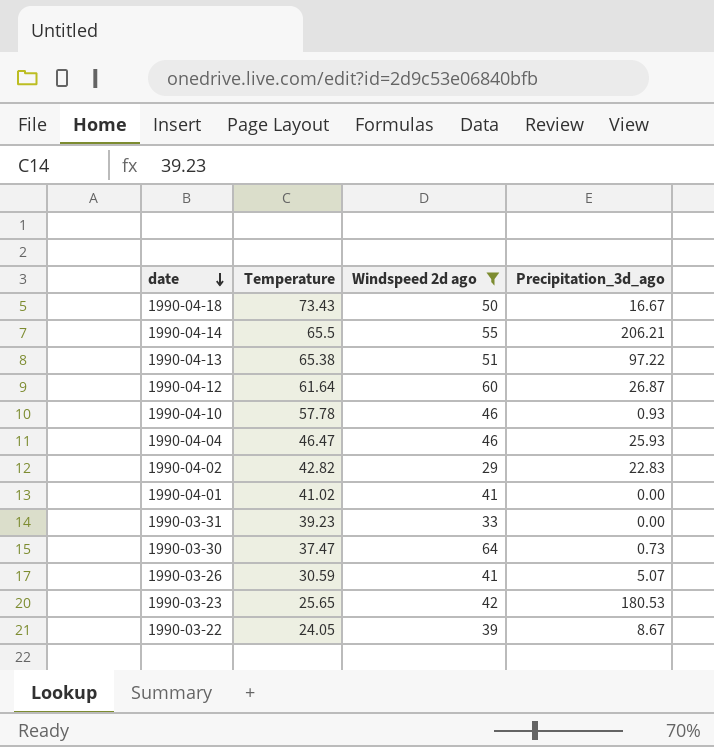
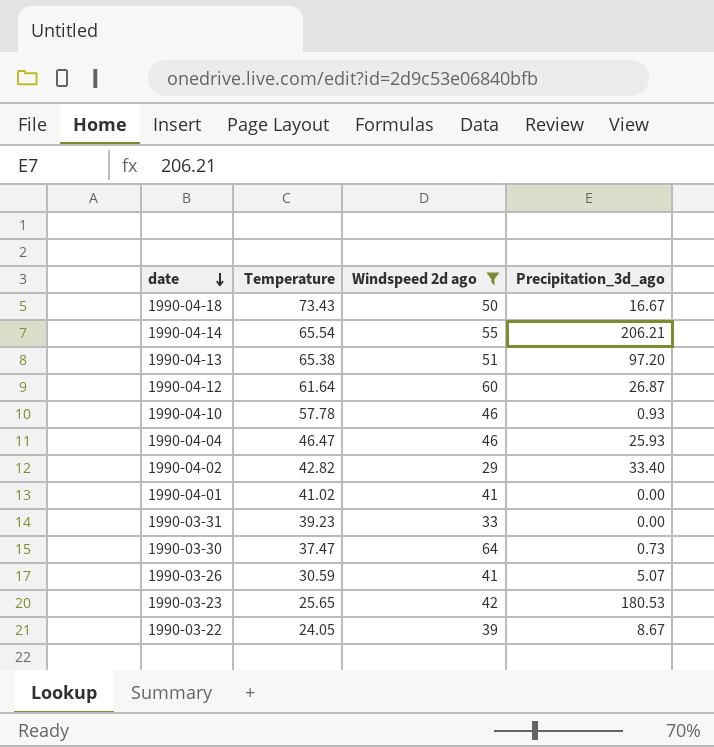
1990-04-14 | Temperature: 65.5 -> 65.54
1990-04-13 | Precipitation_3d_ago: 97.22 -> 97.20
1990-04-02 | Precipitation_3d_ago: 22.83 -> 33.40

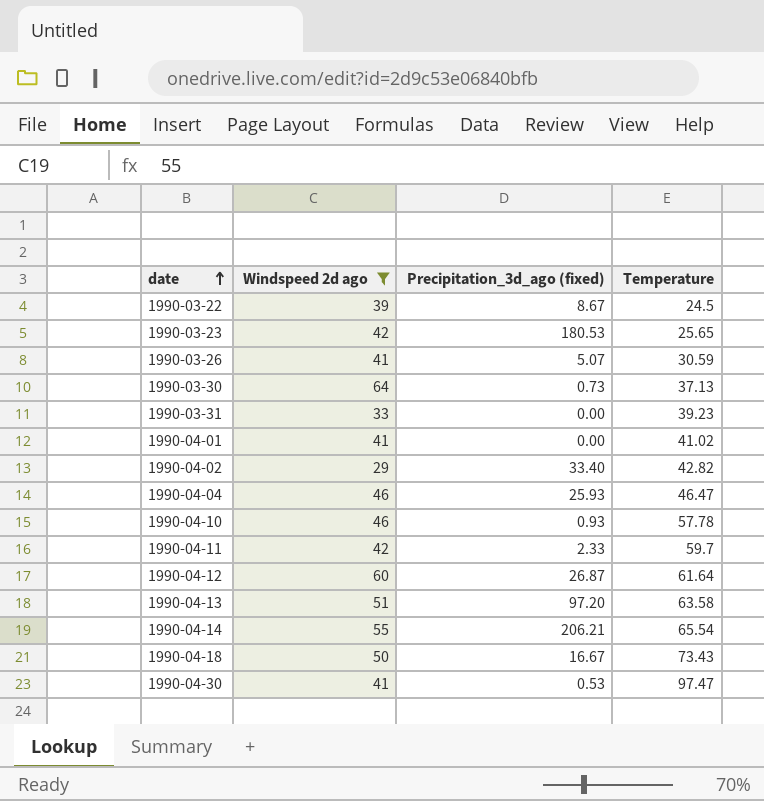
row order: date descending -> date ascending
column name: Precipitation_3d_ago -> Precipitation_3d_ago (fixed)
column Temperature | position: 2 -> 4
1990-03-22 | Temperature: 24.05 -> 24.5
1990-03-30 | Temperature: 37.47 -> 37.13
row 1990-04-11: none -> 42 | 2.33 | 59.7
1990-04-13 | Temperature: 65.38 -> 63.58
row 1990-04-30: none -> 41 | 0.53 | 97.47

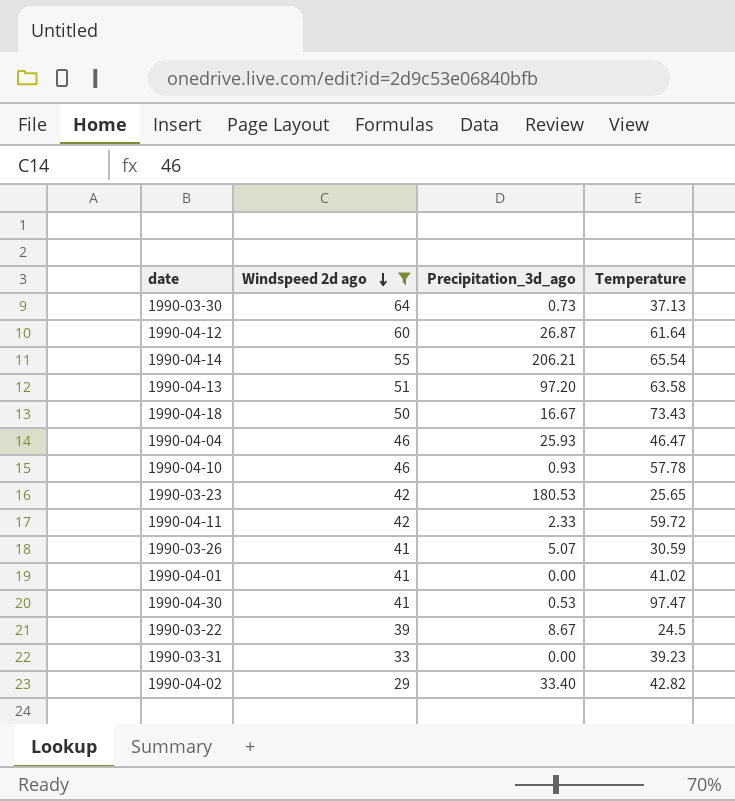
row order: date ascending -> Windspeed 2d ago descending
column name: Precipitation_3d_ago (fixed) -> Precipitation_3d_ago
1990-04-11 | Temperature: 59.7 -> 59.72

